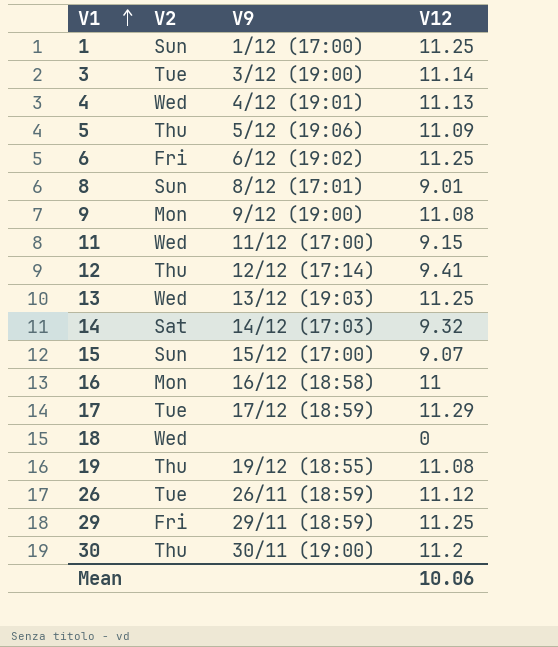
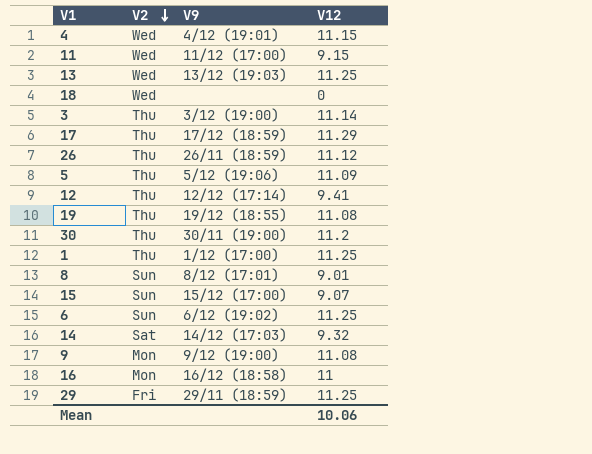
row order: V1 ascending -> V2 descending
4 | V12: 11.13 -> 11.15
3 | V2: Tue -> Thu
17 | V2: Tue -> Thu
26 | V2: Tue -> Thu
1 | V2: Sun -> Thu
6 | V2: Fri -> Sun

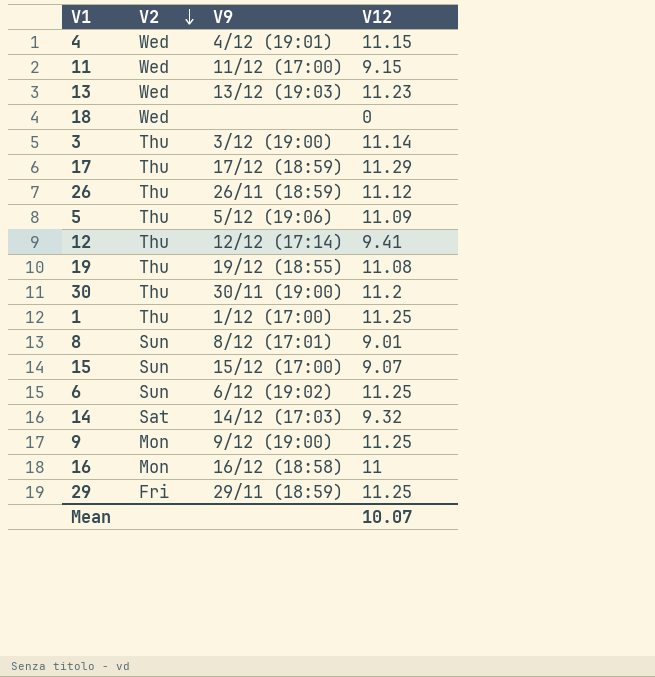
13 | V12: 11.25 -> 11.23
9 | V12: 11.08 -> 11.25
Mean | V12: 10.06 -> 10.07

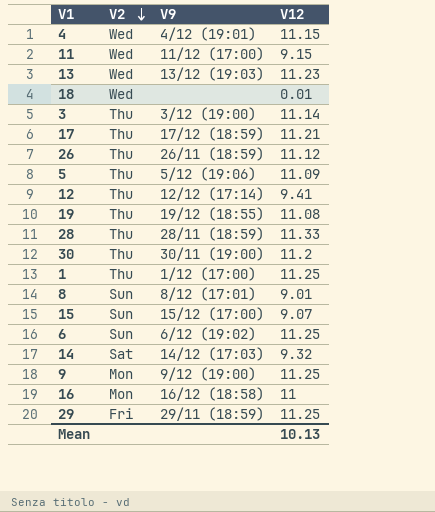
18 | V12: 0 -> 0.01
17 | V12: 11.29 -> 11.21
row 28: none -> Thu | 28/11 (18:59) | 11.33
Mean | V12: 10.07 -> 10.13

